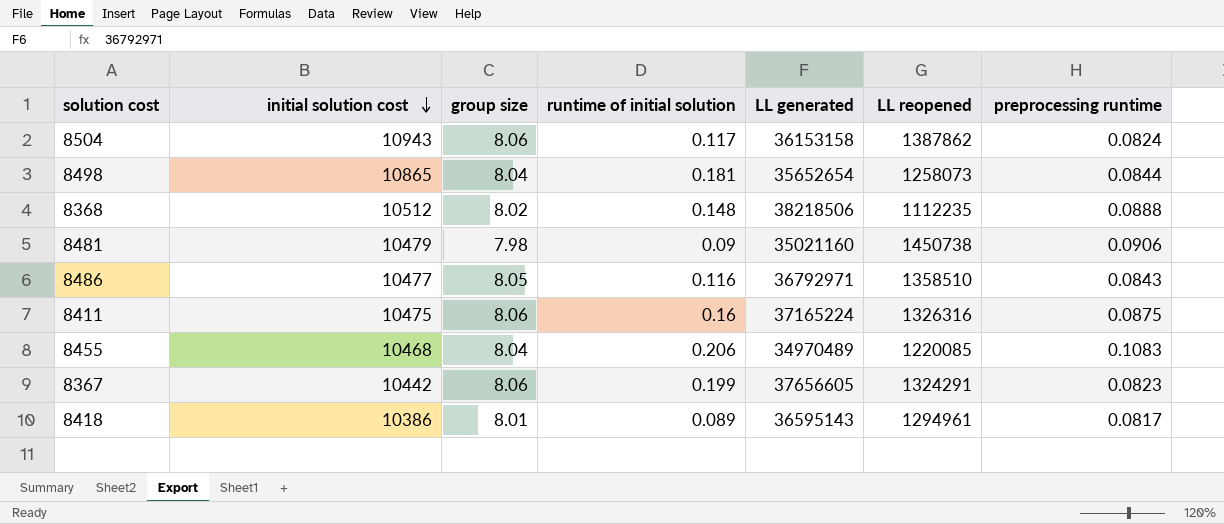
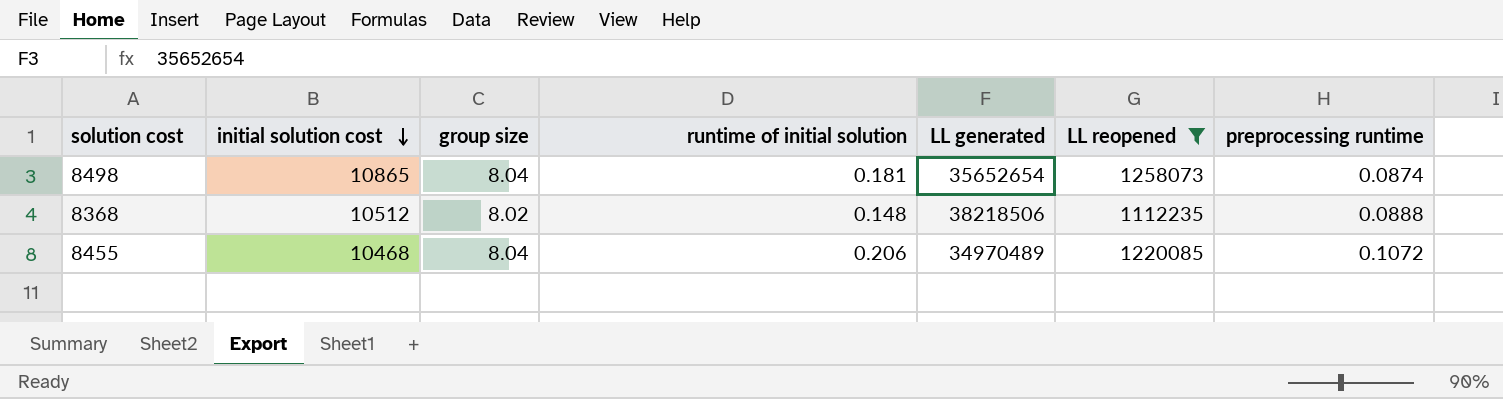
filter: none -> LL reopened <= 1258073
8498 | preprocessing runtime: 0.0844 -> 0.0874
8455 | preprocessing runtime: 0.1083 -> 0.1072

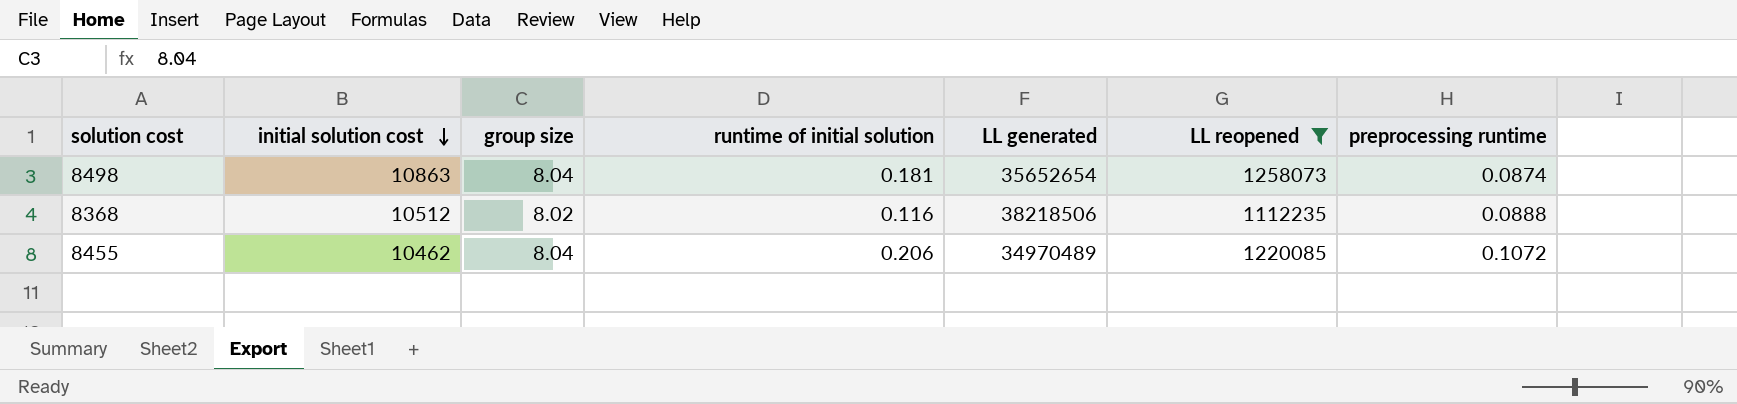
8498 | initial solution cost: 10865 -> 10863
8368 | runtime of initial solution: 0.148 -> 0.116
8455 | initial solution cost: 10468 -> 10462

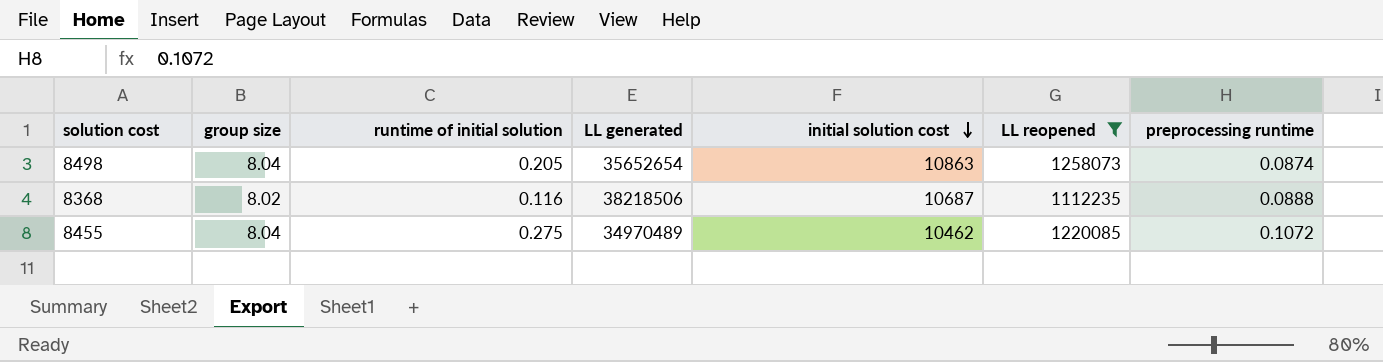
column initial solution cost | position: 2 -> 5
8498 | runtime of initial solution: 0.181 -> 0.205
8368 | initial solution cost: 10512 -> 10687
8455 | runtime of initial solution: 0.206 -> 0.275

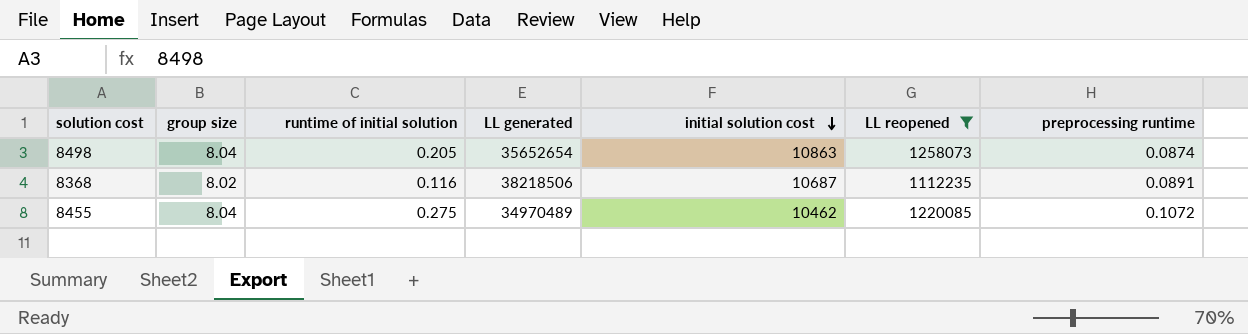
8368 | preprocessing runtime: 0.0888 -> 0.0891

